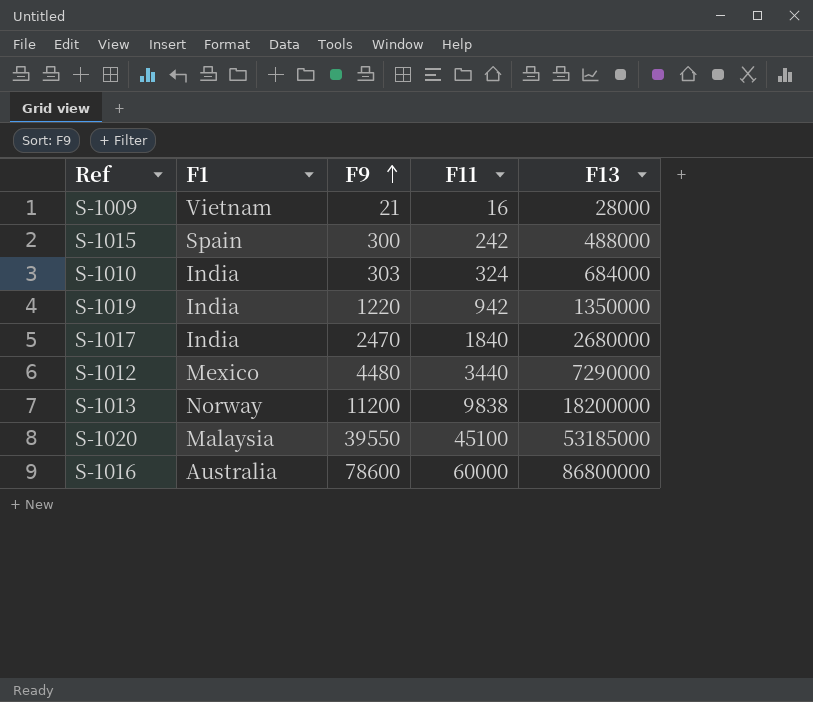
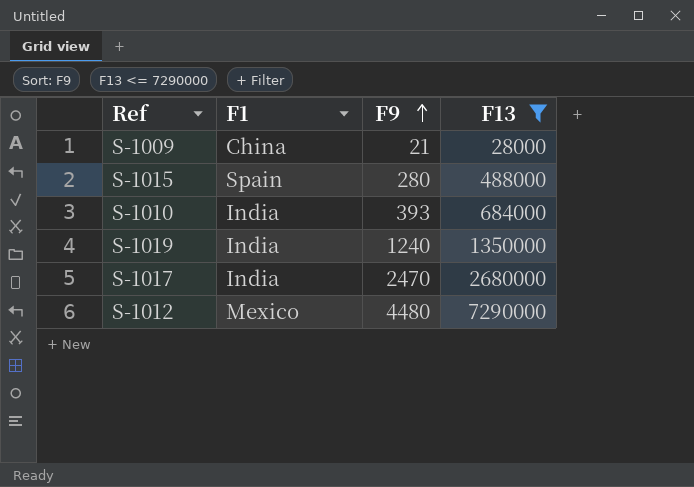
filter: none -> F13 <= 7290000
column F11 | position: 4 -> none
S-1009 | F1: Vietnam -> China
S-1015 | F9: 300 -> 280
S-1010 | F9: 303 -> 393
S-1019 | F9: 1220 -> 1240

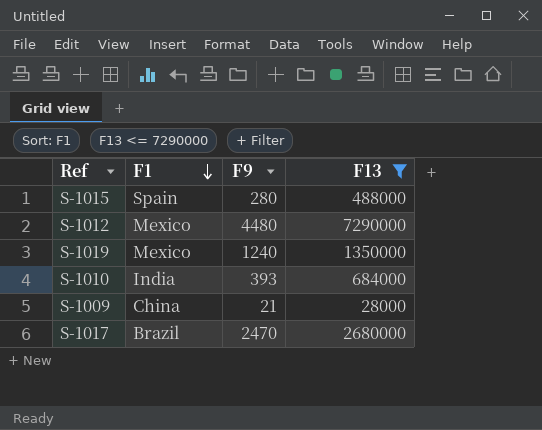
row order: F9 ascending -> F1 descending
S-1019 | F1: India -> Mexico
S-1017 | F1: India -> Brazil

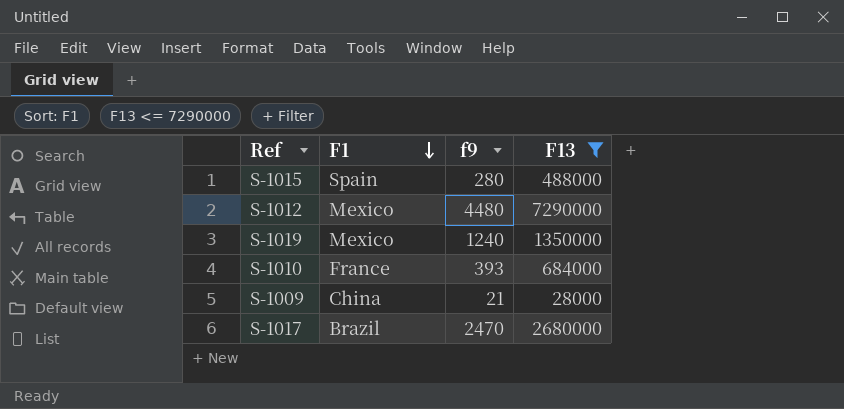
column name: F9 -> f9
S-1010 | F1: India -> France

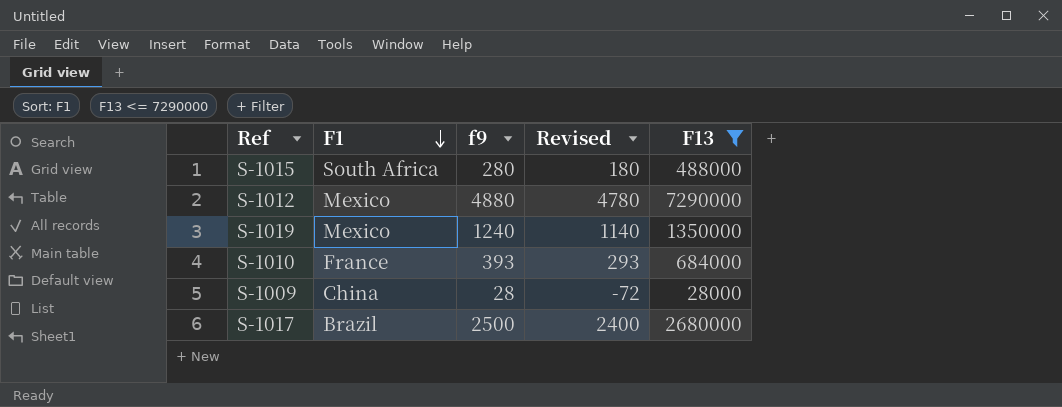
column Revised | formula: none -> [f9] - 100
S-1015 | F1: Spain -> South Africa
S-1012 | f9: 4480 -> 4880
S-1009 | f9: 21 -> 28
S-1017 | f9: 2470 -> 2500

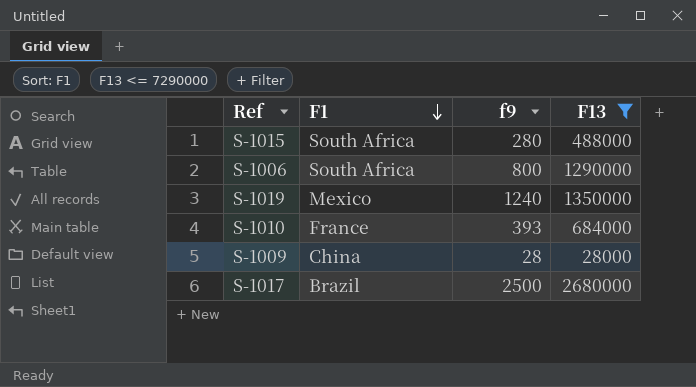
column Revised | formula: [f9] - 100 -> none
row S-1012: Mexico | 4880 | 4780 | 7290000 -> none
row S-1006: none -> South Africa | 800 | 1290000

